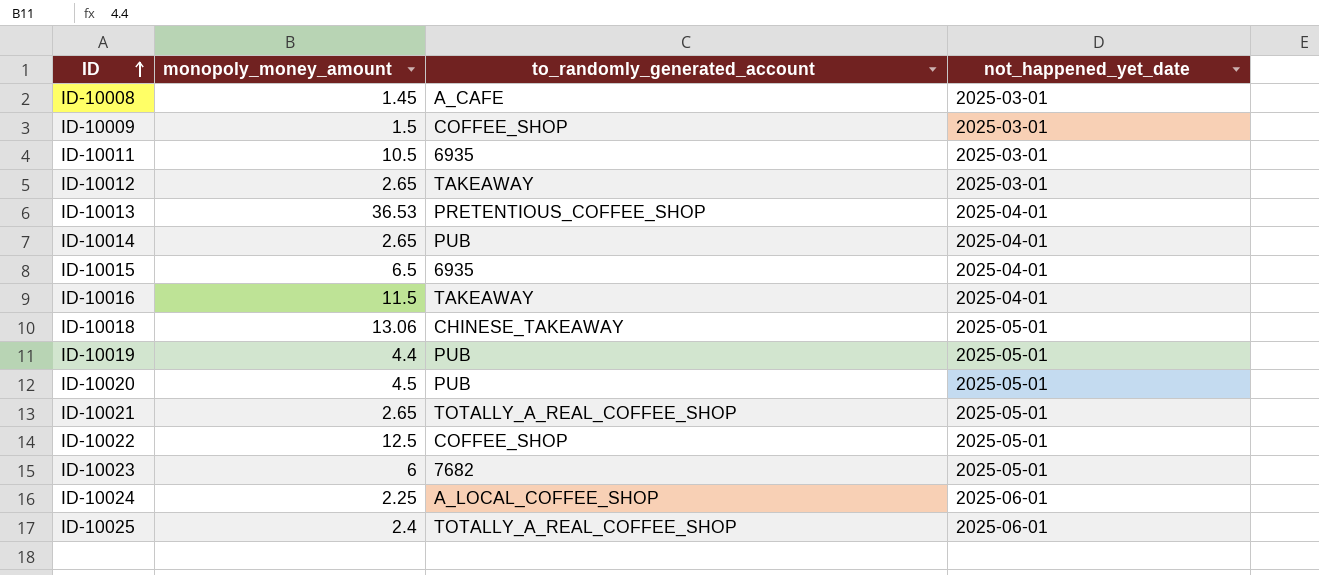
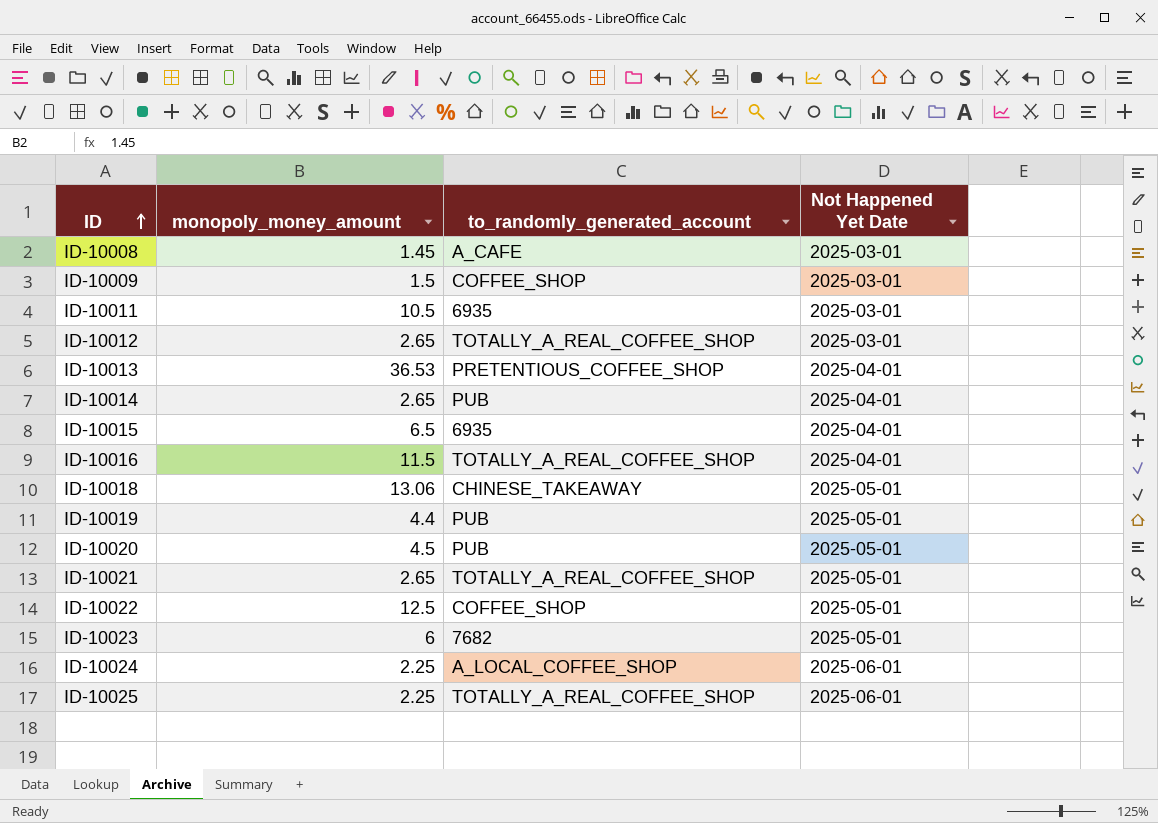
column name: not_happened_yet_date -> Not Happened Yet Date
ID-10012 | to_randomly_generated_account: TAKEAWAY -> TOTALLY_A_REAL_COFFEE_SHOP
ID-10016 | to_randomly_generated_account: TAKEAWAY -> TOTALLY_A_REAL_COFFEE_SHOP
ID-10025 | monopoly_money_amount: 2.4 -> 2.25

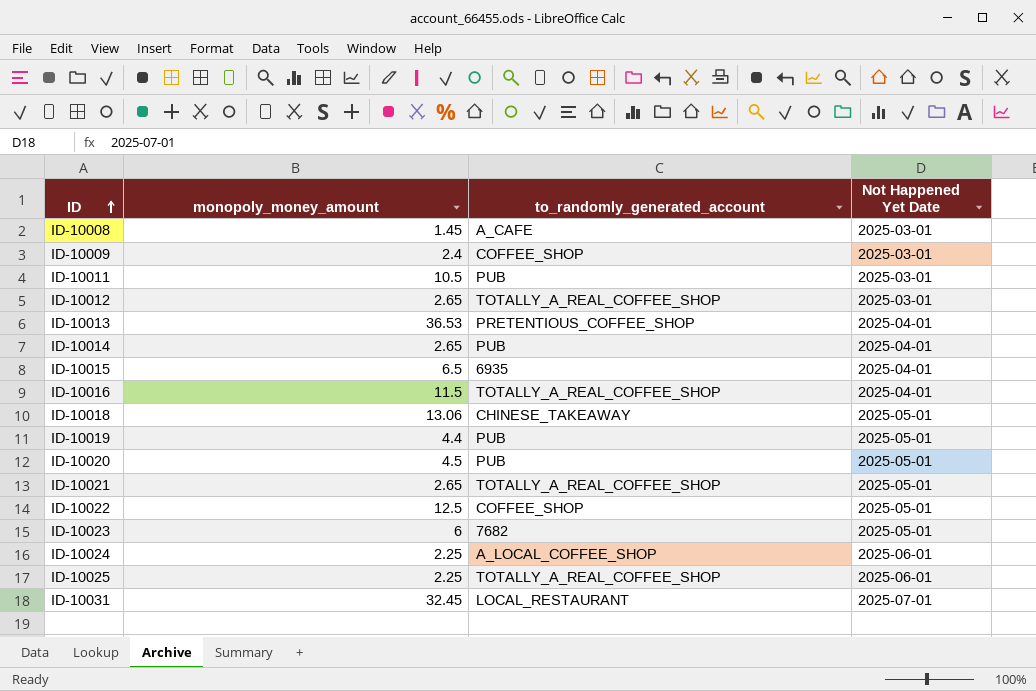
ID-10009 | monopoly_money_amount: 1.5 -> 2.4
ID-10011 | to_randomly_generated_account: 6935 -> PUB
row ID-10031: none -> 32.45 | LOCAL_RESTAURANT | 2025-07-01

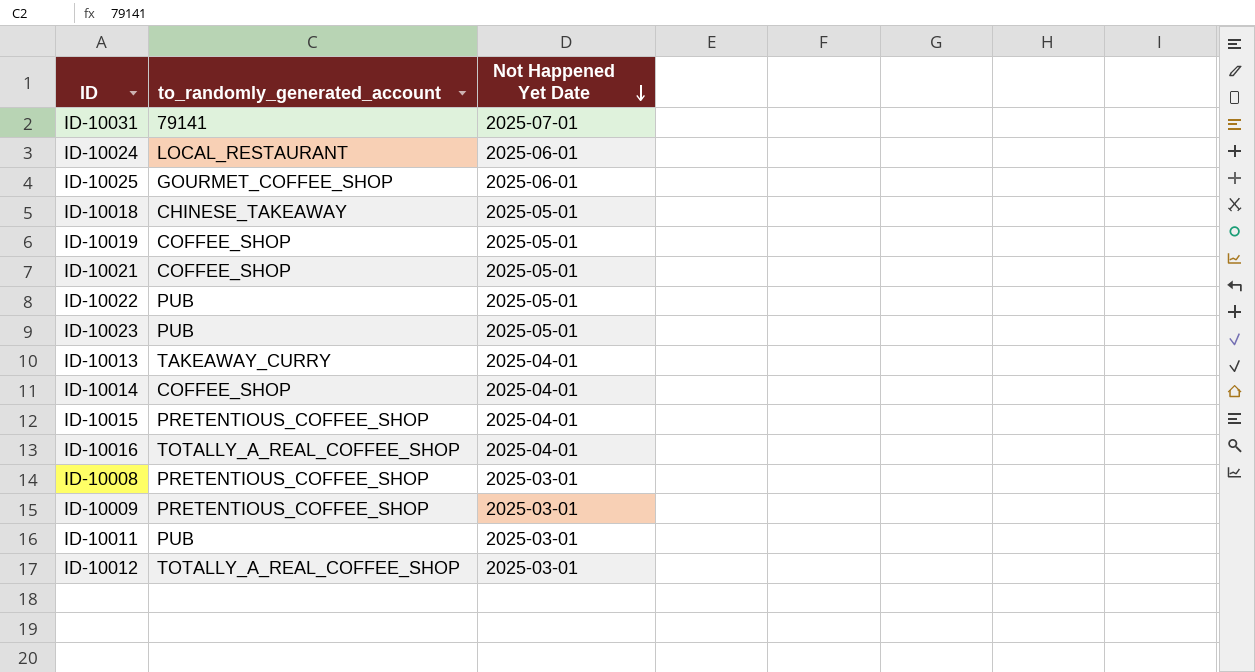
row order: ID ascending -> Not Happened Yet Date descending
column monopoly_money_amount | position: 2 -> none
row ID-10020: 4.5 | PUB | 2025-05-01 -> none
ID-10031 | to_randomly_generated_account: LOCAL_RESTAURANT -> 79141
ID-10024 | to_randomly_generated_account: A_LOCAL_COFFEE_SHOP -> LOCAL_RESTAURANT
ID-10025 | to_randomly_generated_account: TOTALLY_A_REAL_COFFEE_SHOP -> GOURMET_COFFEE_SHOP
ID-10019 | to_randomly_generated_account: PUB -> COFFEE_SHOP
ID-10021 | to_randomly_generated_account: TOTALLY_A_REAL_COFFEE_SHOP -> COFFEE_SHOP
ID-10022 | to_randomly_generated_account: COFFEE_SHOP -> PUB
ID-10023 | to_randomly_generated_account: 7682 -> PUB
ID-10013 | to_randomly_generated_account: PRETENTIOUS_COFFEE_SHOP -> TAKEAWAY_CURRY
ID-10014 | to_randomly_generated_account: PUB -> COFFEE_SHOP
ID-10015 | to_randomly_generated_account: 6935 -> PRETENTIOUS_COFFEE_SHOP
ID-10008 | to_randomly_generated_account: A_CAFE -> PRETENTIOUS_COFFEE_SHOP
ID-10009 | to_randomly_generated_account: COFFEE_SHOP -> PRETENTIOUS_COFFEE_SHOP

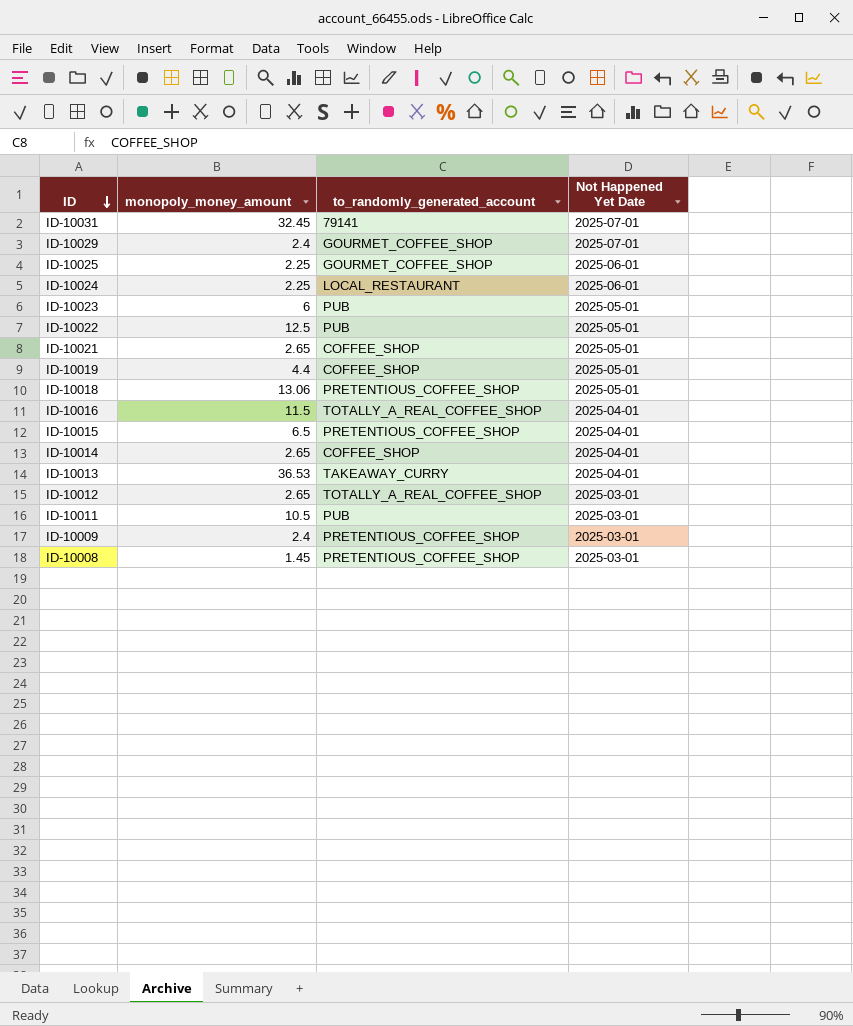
row order: Not Happened Yet Date descending -> ID descending
column monopoly_money_amount | position: none -> 2
row ID-10029: none -> 2.4 | GOURMET_COFFEE_SHOP | 2025-07-01
ID-10018 | to_randomly_generated_account: CHINESE_TAKEAWAY -> PRETENTIOUS_COFFEE_SHOP

